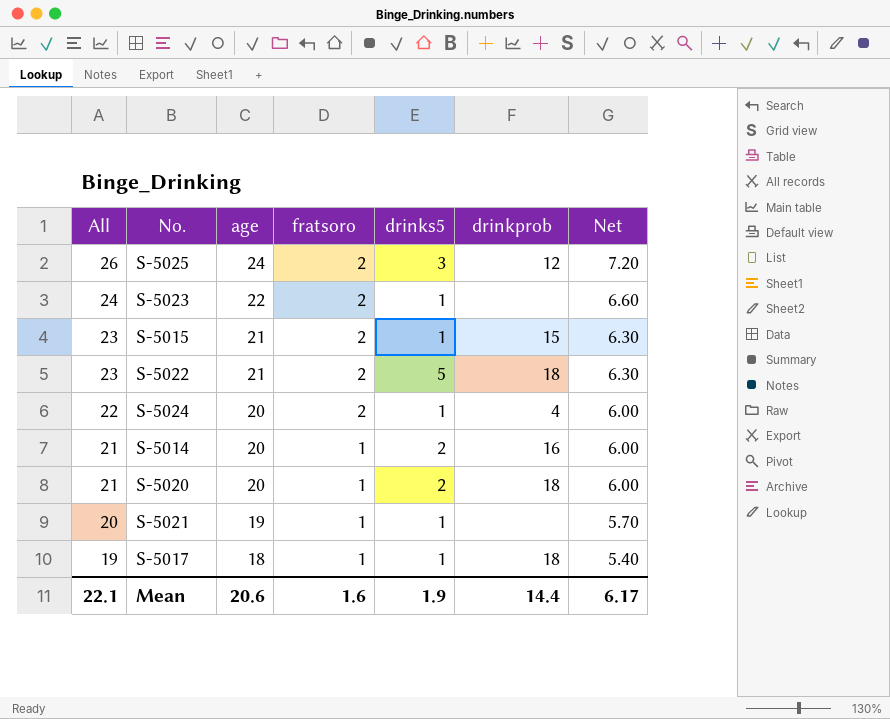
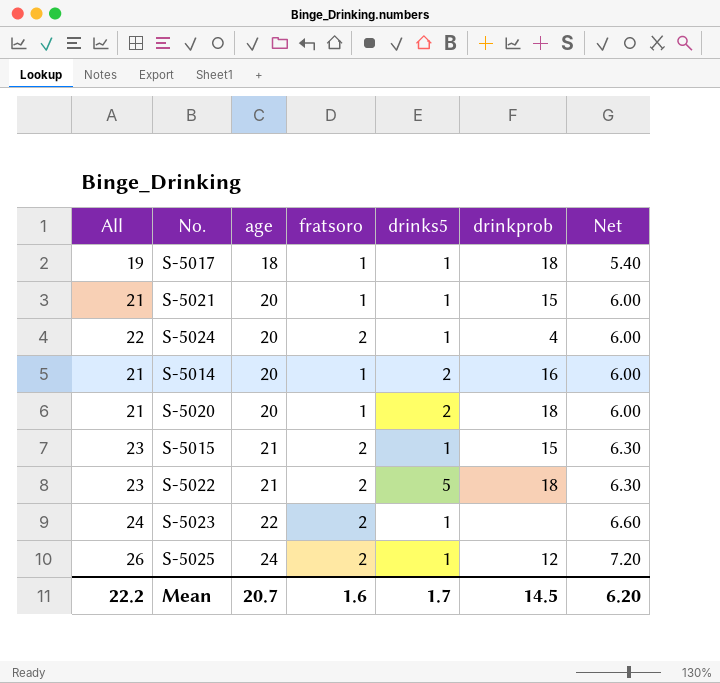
row order: All descending -> age ascending
S-5021 | All: 20 -> 21
S-5021 | age: 19 -> 20
S-5021 | drinkprob: none -> 15
S-5021 | Net: 5.70 -> 6.00
S-5025 | drinks5: 3 -> 1
Mean | All: 22.1 -> 22.2
Mean | age: 20.6 -> 20.7
Mean | drinks5: 1.9 -> 1.7
Mean | drinkprob: 14.4 -> 14.5
Mean | Net: 6.17 -> 6.20

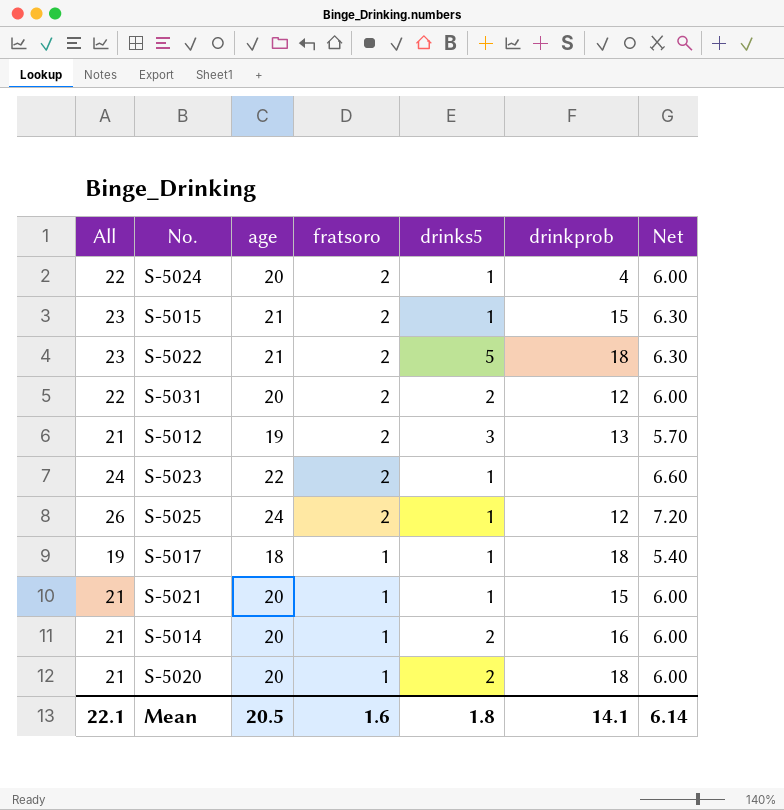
row order: age ascending -> fratsoro descending
row S-5031: none -> 22 | 20 | 2 | 2 | 12 | 6.00
row S-5012: none -> 21 | 19 | 2 | 3 | 13 | 5.70
Mean | All: 22.2 -> 22.1
Mean | age: 20.7 -> 20.5
Mean | drinks5: 1.7 -> 1.8
Mean | drinkprob: 14.5 -> 14.1
Mean | Net: 6.20 -> 6.14

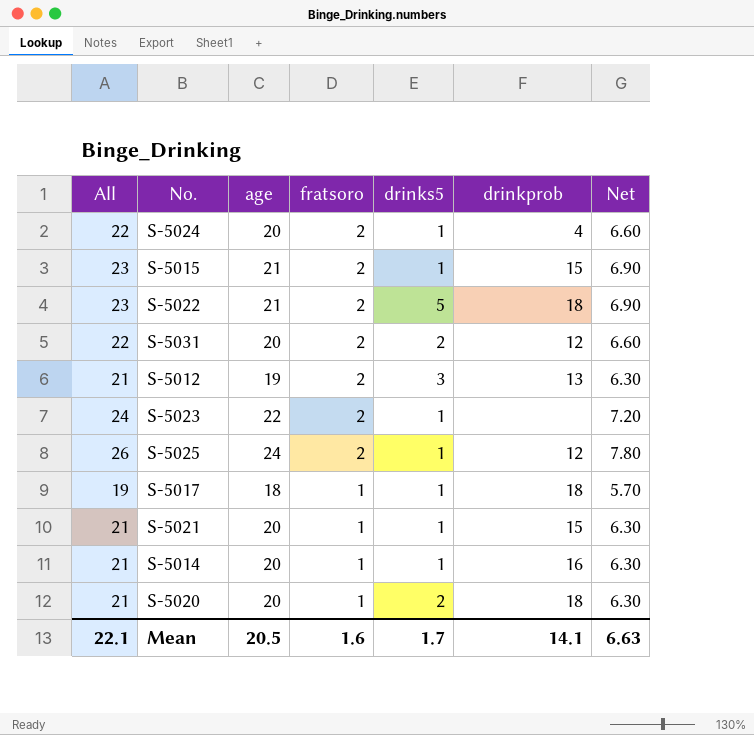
column Net | formula: [age] * 0.3 -> [All] * 0.3
S-5014 | drinks5: 2 -> 1
Mean | drinks5: 1.8 -> 1.7
Mean | Net: 6.14 -> 6.63

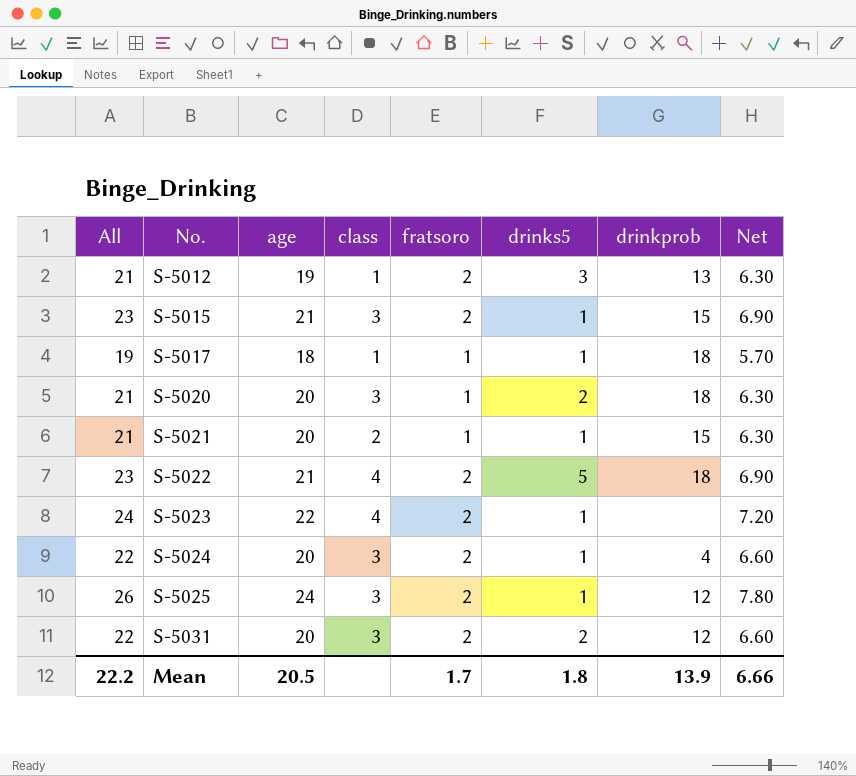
row order: fratsoro descending -> No. ascending
column class | position: none -> 4
row S-5014: 21 | 20 | 1 | 1 | 16 | 6.30 -> none
Mean | All: 22.1 -> 22.2
Mean | fratsoro: 1.6 -> 1.7
Mean | drinks5: 1.7 -> 1.8
Mean | drinkprob: 14.1 -> 13.9
Mean | Net: 6.63 -> 6.66

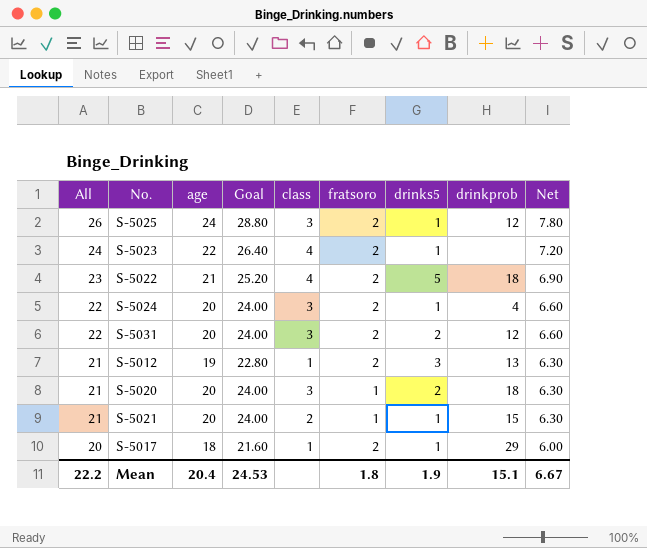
row order: No. ascending -> All descending
column Goal | formula: none -> [age] * 1.2
row S-5015: 23 | 21 | 3 | 2 | 1 | 15 | 6.90 -> none
S-5017 | All: 19 -> 20
S-5017 | fratsoro: 1 -> 2
S-5017 | drinkprob: 18 -> 29
S-5017 | Net: 5.70 -> 6.00
Mean | age: 20.5 -> 20.4
Mean | fratsoro: 1.7 -> 1.8
Mean | drinks5: 1.8 -> 1.9
Mean | drinkprob: 13.9 -> 15.1
Mean | Net: 6.66 -> 6.67

